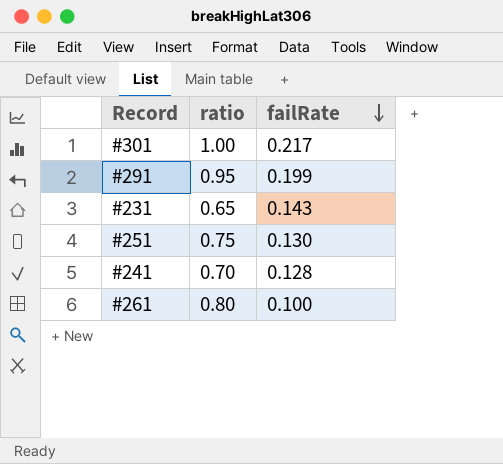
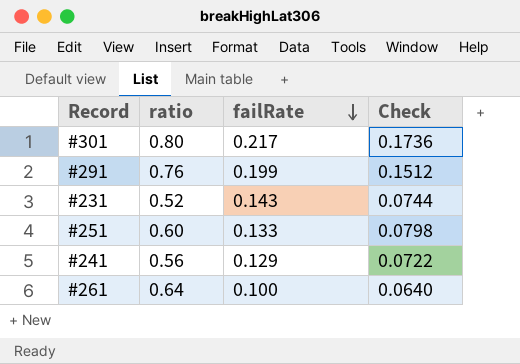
column Check | formula: none -> [ratio] * [failRate]
#301 | ratio: 1.00 -> 0.80
#291 | ratio: 0.95 -> 0.76
#231 | ratio: 0.65 -> 0.52
#251 | ratio: 0.75 -> 0.60
#251 | failRate: 0.130 -> 0.133
#241 | ratio: 0.70 -> 0.56
#241 | failRate: 0.128 -> 0.129
#261 | ratio: 0.80 -> 0.64

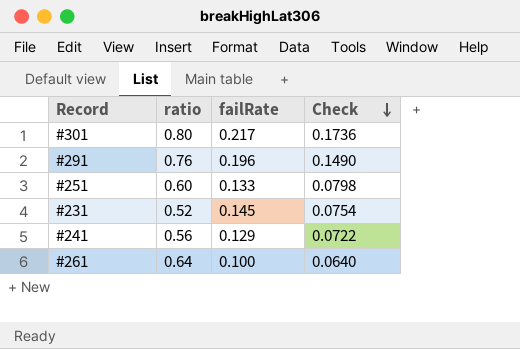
row order: failRate descending -> Check descending
#291 | failRate: 0.199 -> 0.196
#291 | Check: 0.1512 -> 0.1490
#231 | failRate: 0.143 -> 0.145
#231 | Check: 0.0744 -> 0.0754

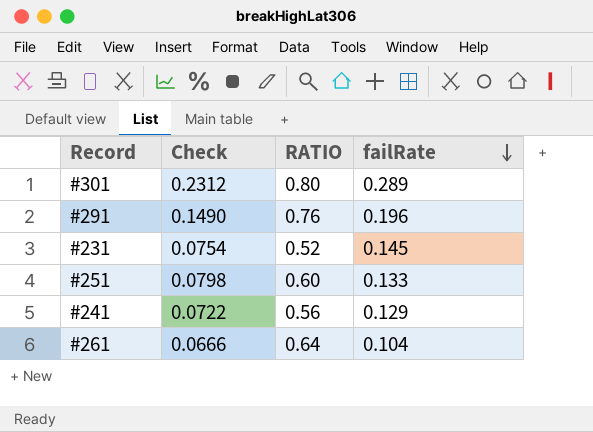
row order: Check descending -> failRate descending
column Check | position: 4 -> 2
column name: ratio -> RATIO
#301 | Check: 0.1736 -> 0.2312
#301 | failRate: 0.217 -> 0.289
#261 | Check: 0.0640 -> 0.0666
#261 | failRate: 0.100 -> 0.104

